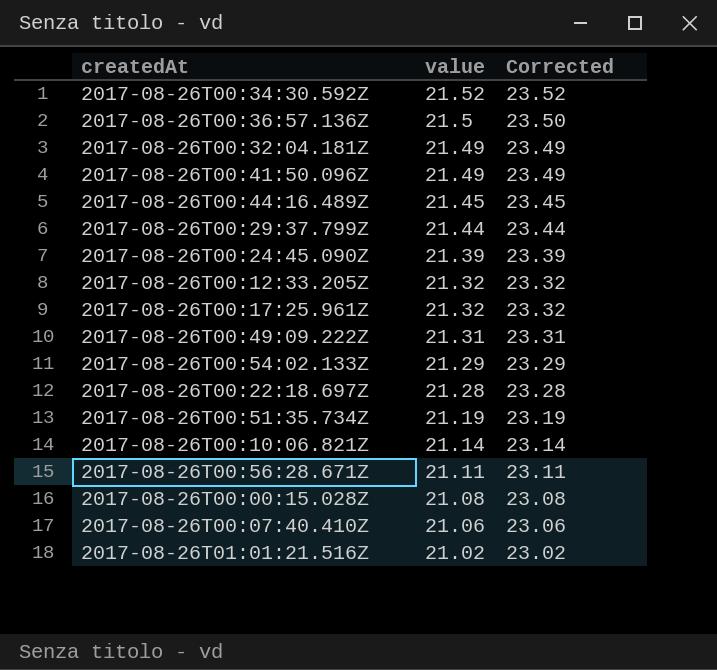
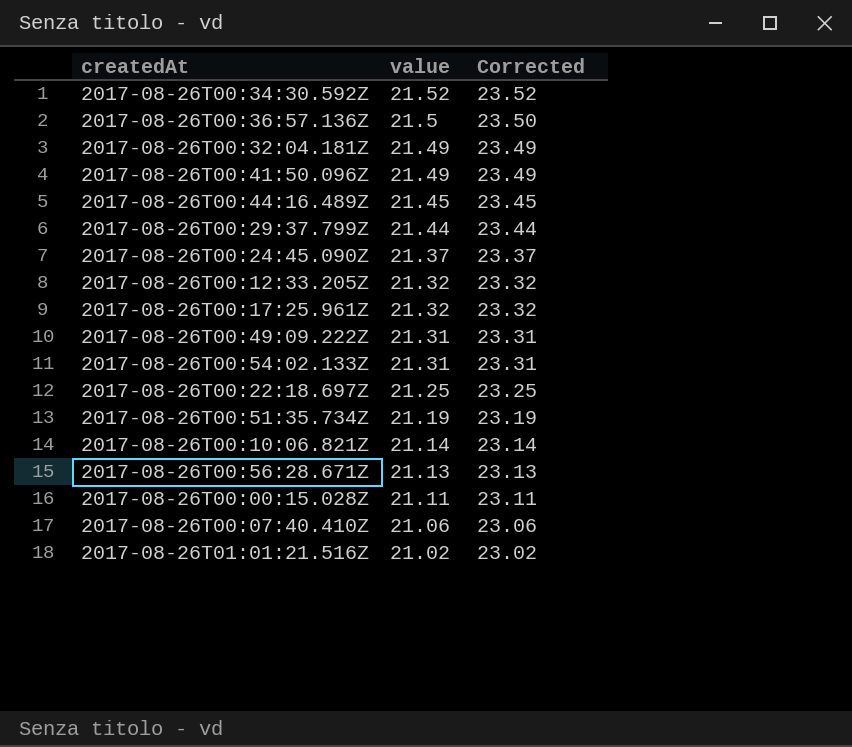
2017-08-26T00:24:45.090Z | value: 21.39 -> 21.37
2017-08-26T00:24:45.090Z | Corrected: 23.39 -> 23.37
2017-08-26T00:54:02.133Z | value: 21.29 -> 21.31
2017-08-26T00:54:02.133Z | Corrected: 23.29 -> 23.31
2017-08-26T00:22:18.697Z | value: 21.28 -> 21.25
2017-08-26T00:22:18.697Z | Corrected: 23.28 -> 23.25
2017-08-26T00:56:28.671Z | value: 21.11 -> 21.13
2017-08-26T00:56:28.671Z | Corrected: 23.11 -> 23.13
2017-08-26T00:00:15.028Z | value: 21.08 -> 21.11
2017-08-26T00:00:15.028Z | Corrected: 23.08 -> 23.11

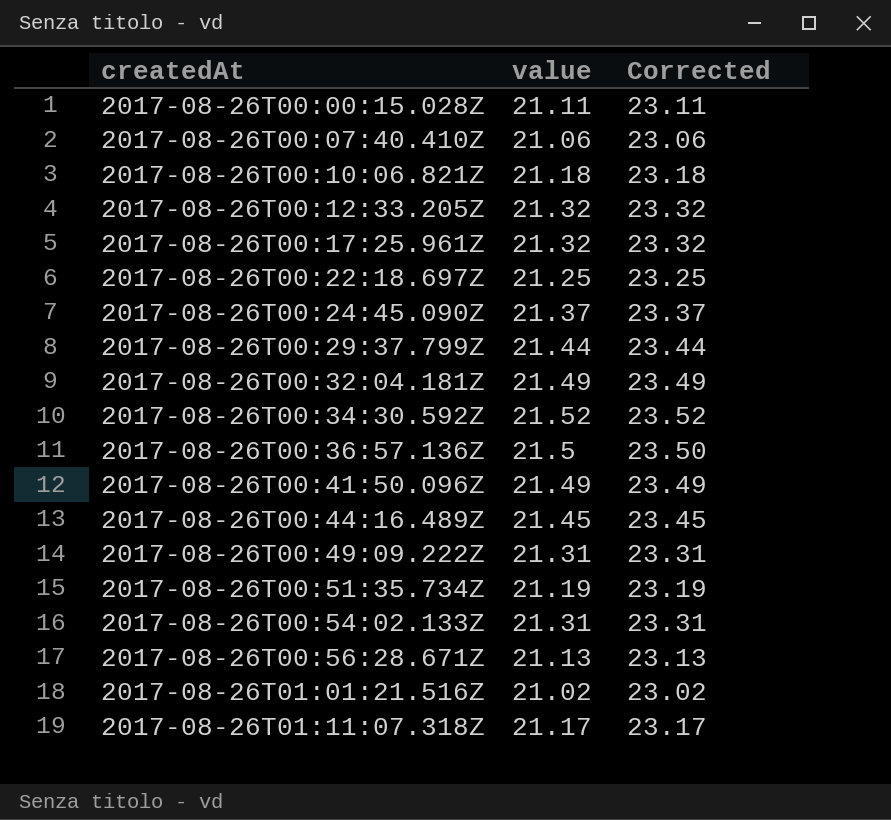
row order: value descending -> createdAt ascending
2017-08-26T00:10:06.821Z | value: 21.14 -> 21.18
2017-08-26T00:10:06.821Z | Corrected: 23.14 -> 23.18
row 2017-08-26T01:11:07.318Z: none -> 21.17 | 23.17

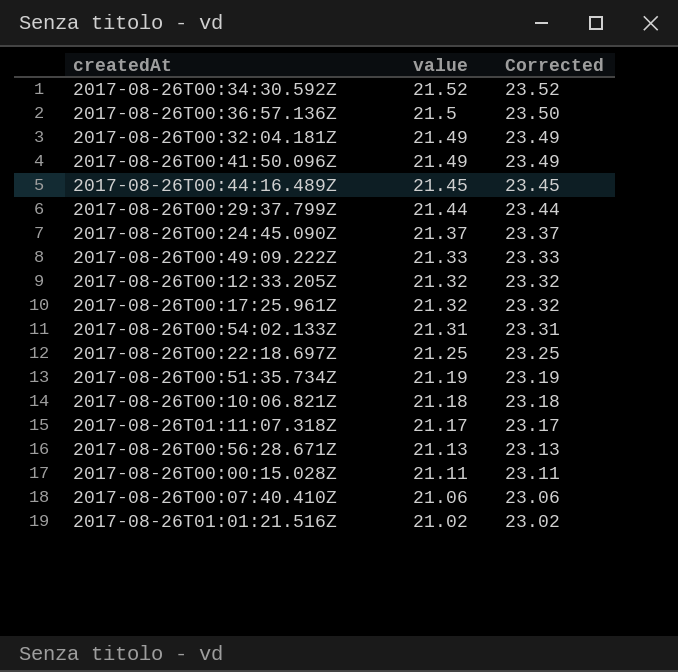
row order: createdAt ascending -> value descending
2017-08-26T00:49:09.222Z | value: 21.31 -> 21.33
2017-08-26T00:49:09.222Z | Corrected: 23.31 -> 23.33

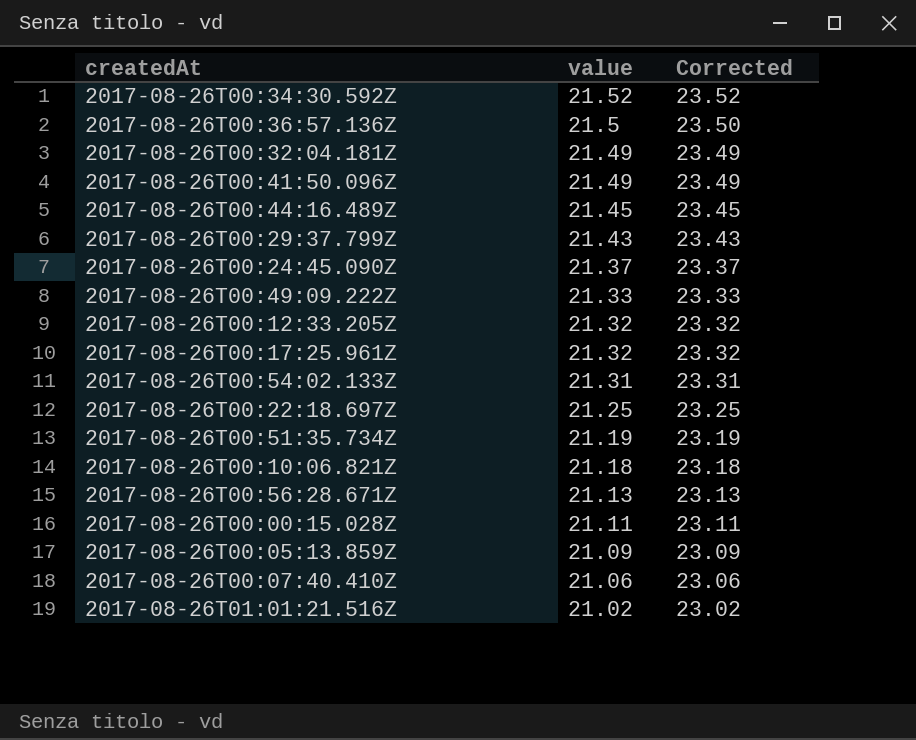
row 2017-08-26T01:11:07.318Z: 21.17 | 23.17 -> none
2017-08-26T00:29:37.799Z | value: 21.44 -> 21.43
2017-08-26T00:29:37.799Z | Corrected: 23.44 -> 23.43
row 2017-08-26T00:05:13.859Z: none -> 21.09 | 23.09

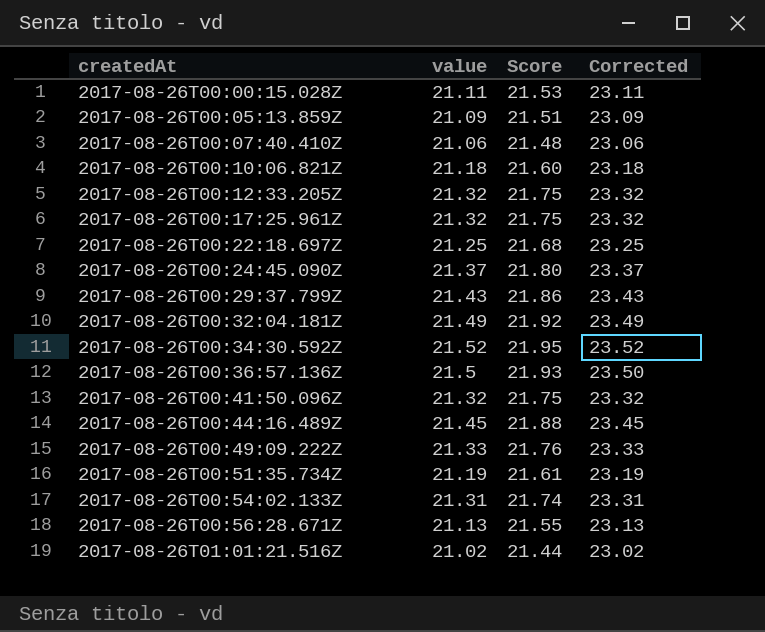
row order: value descending -> createdAt ascending
column Score | formula: none -> [value] * 1.02
2017-08-26T00:41:50.096Z | value: 21.49 -> 21.32
2017-08-26T00:41:50.096Z | Corrected: 23.49 -> 23.32

